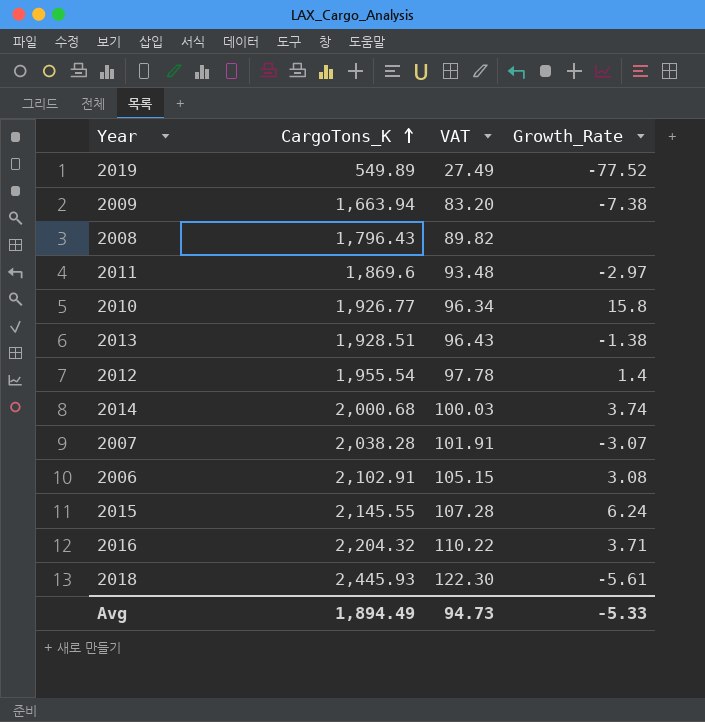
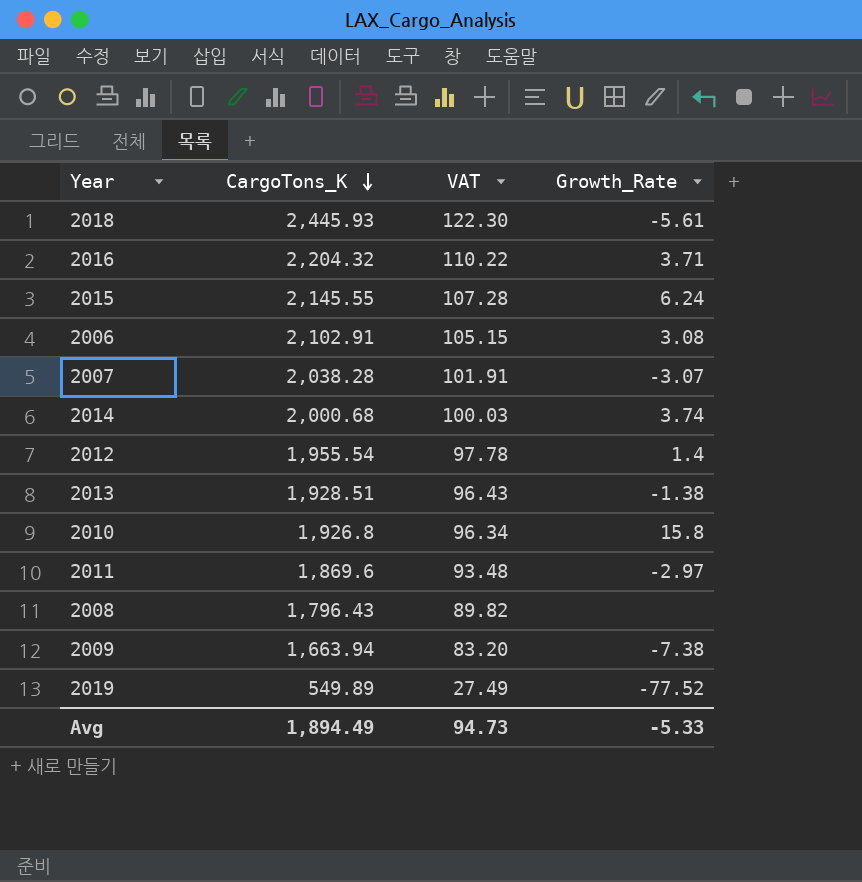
row order: CargoTons_K ascending -> CargoTons_K descending
2010 | CargoTons_K: 1,926.77 -> 1,926.8

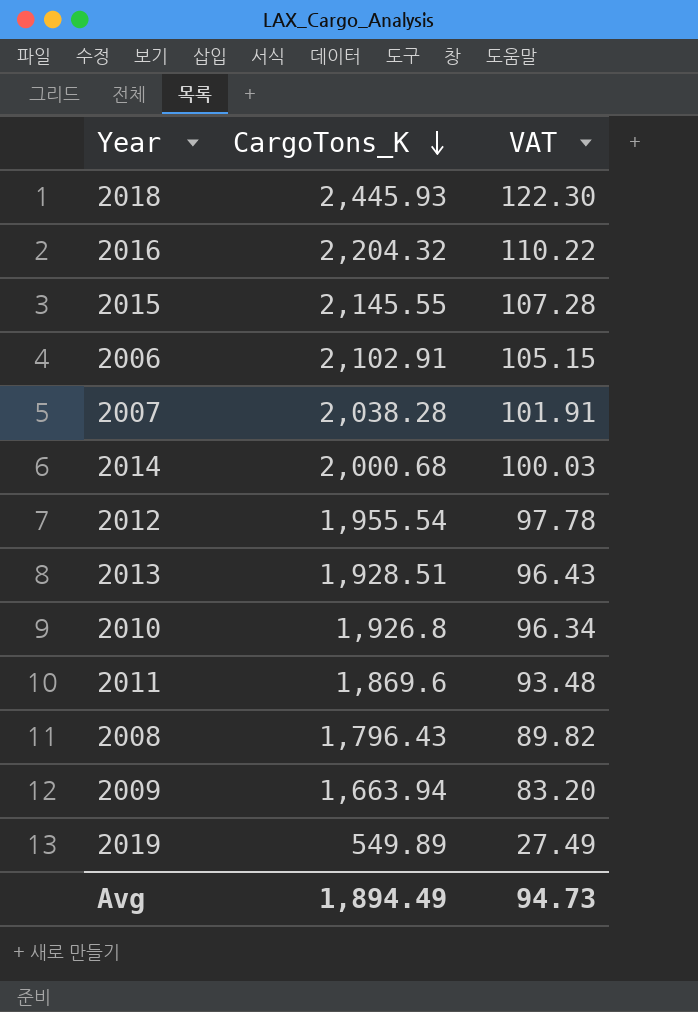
column Growth_Rate | position: 4 -> none

